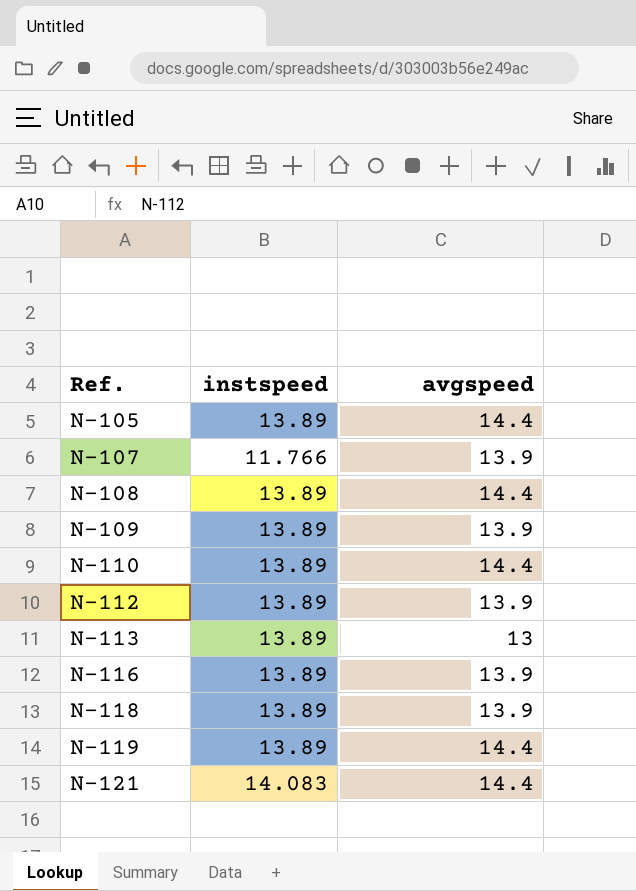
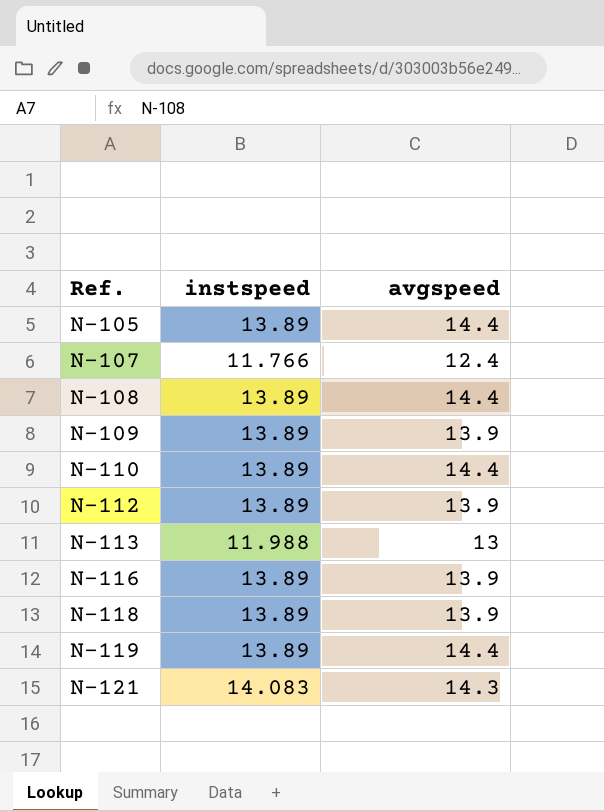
N-107 | avgspeed: 13.9 -> 12.4
N-113 | instspeed: 13.89 -> 11.988
N-121 | avgspeed: 14.4 -> 14.3

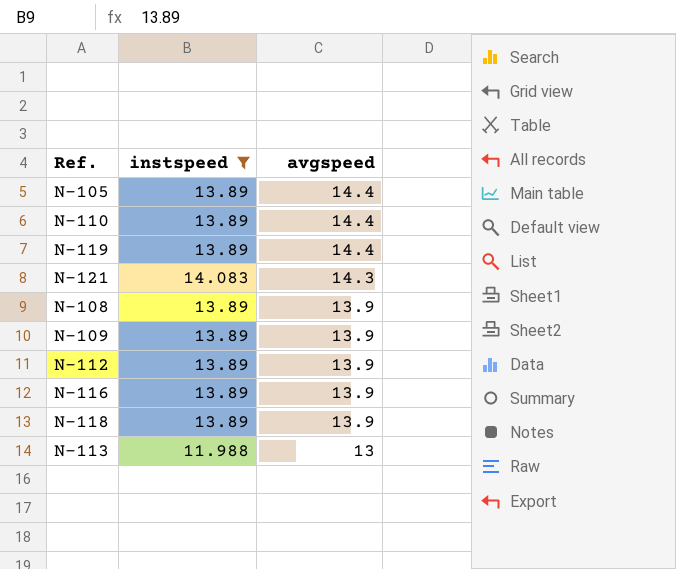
filter: none -> instspeed != 11.766
row order: Ref. ascending -> avgspeed descending
N-108 | avgspeed: 14.4 -> 13.9

